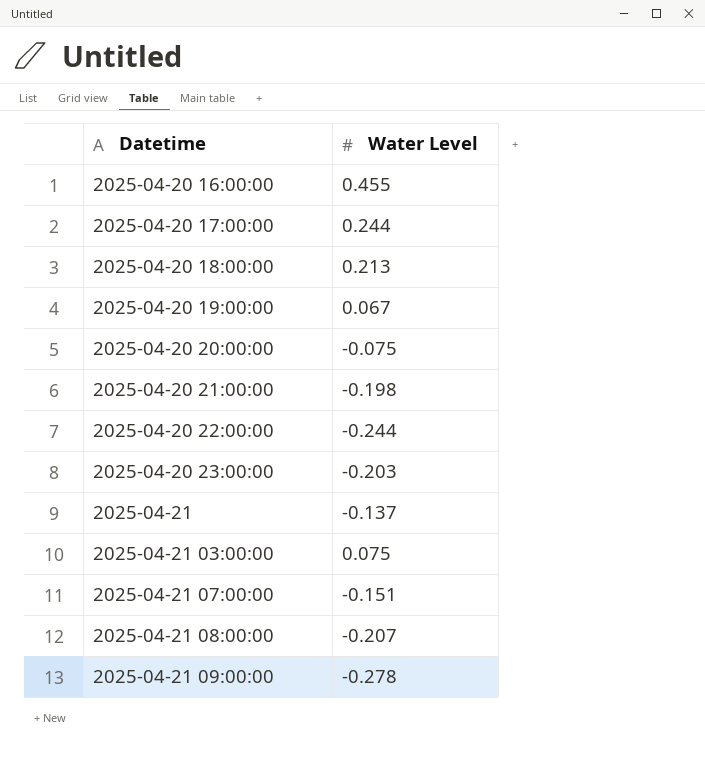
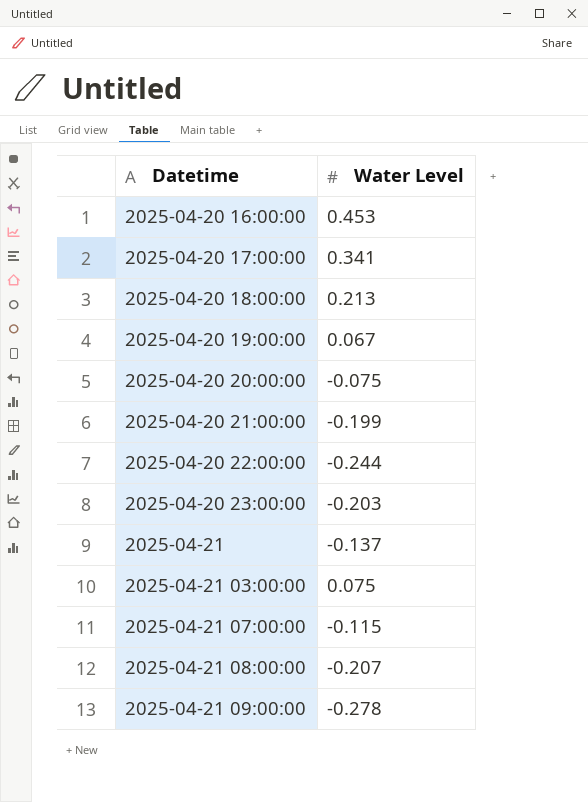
2025-04-20 16:00:00 | Water Level: 0.455 -> 0.453
2025-04-20 17:00:00 | Water Level: 0.244 -> 0.341
2025-04-20 21:00:00 | Water Level: -0.198 -> -0.199
2025-04-21 07:00:00 | Water Level: -0.151 -> -0.115

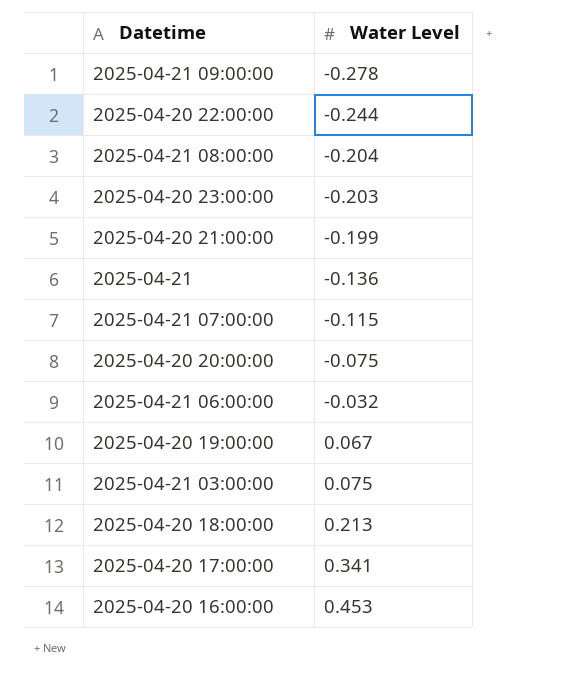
row order: Datetime ascending -> Water Level ascending
2025-04-21 08:00:00 | Water Level: -0.207 -> -0.204
2025-04-21 | Water Level: -0.137 -> -0.136
row 2025-04-21 06:00:00: none -> -0.032

